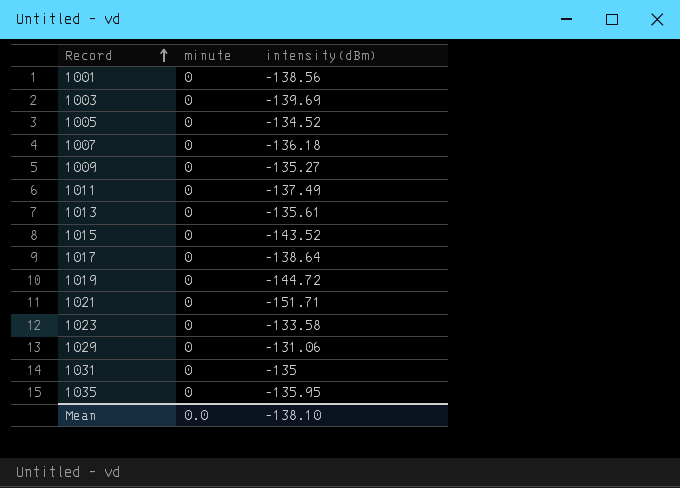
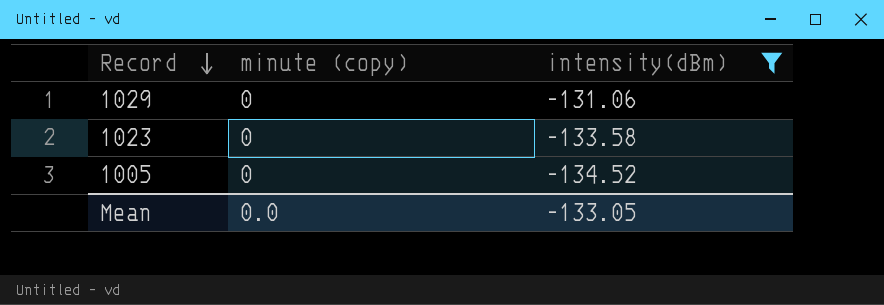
filter: none -> intensity(dBm) >= -134.52
row order: Record ascending -> Record descending
column name: minute -> minute (copy)
Mean | intensity(dBm): -138.10 -> -133.05

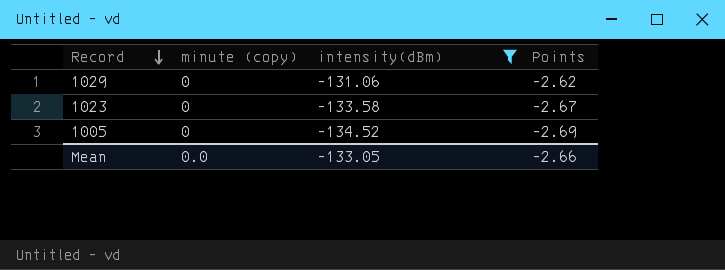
column Points | formula: none -> [intensity(dBm)] * 0.02

